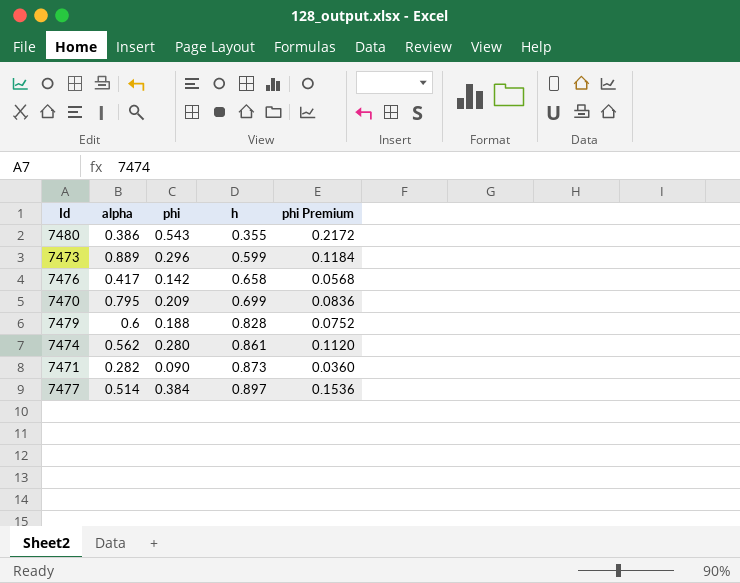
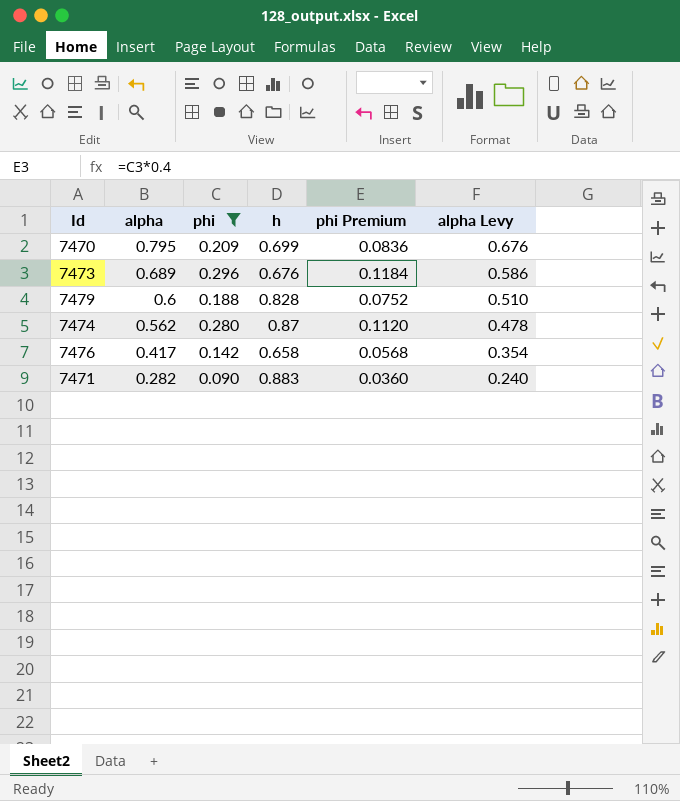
filter: none -> phi <= 0.296
row order: h ascending -> alpha descending
column alpha Levy | formula: none -> [alpha] * 0.85
7473 | alpha: 0.889 -> 0.689
7473 | h: 0.599 -> 0.676
7474 | h: 0.861 -> 0.87
7471 | h: 0.873 -> 0.883

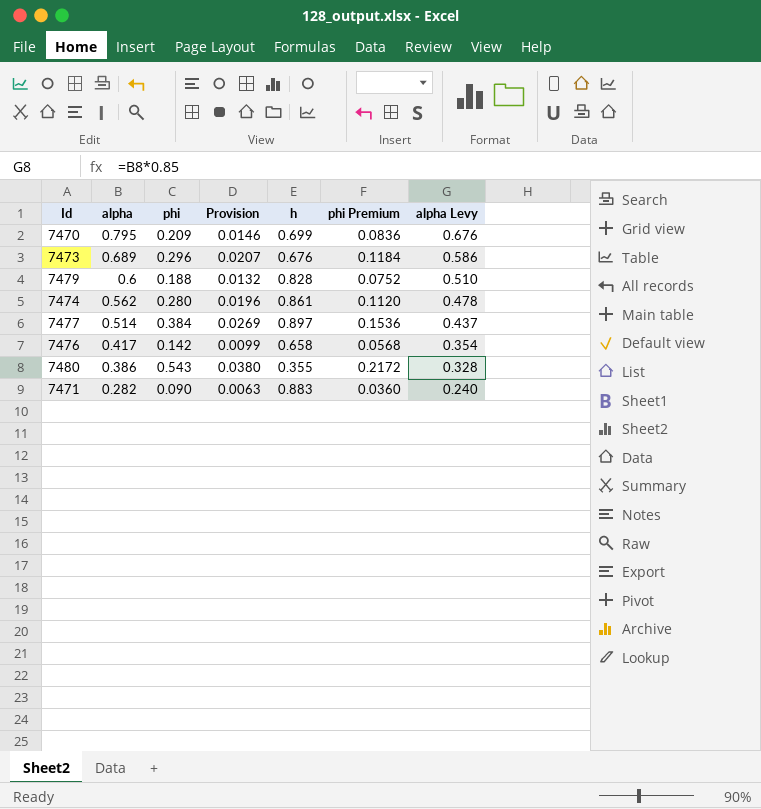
filter: phi <= 0.296 -> none
column Provision | formula: none -> [phi] * 0.07
7474 | h: 0.87 -> 0.861

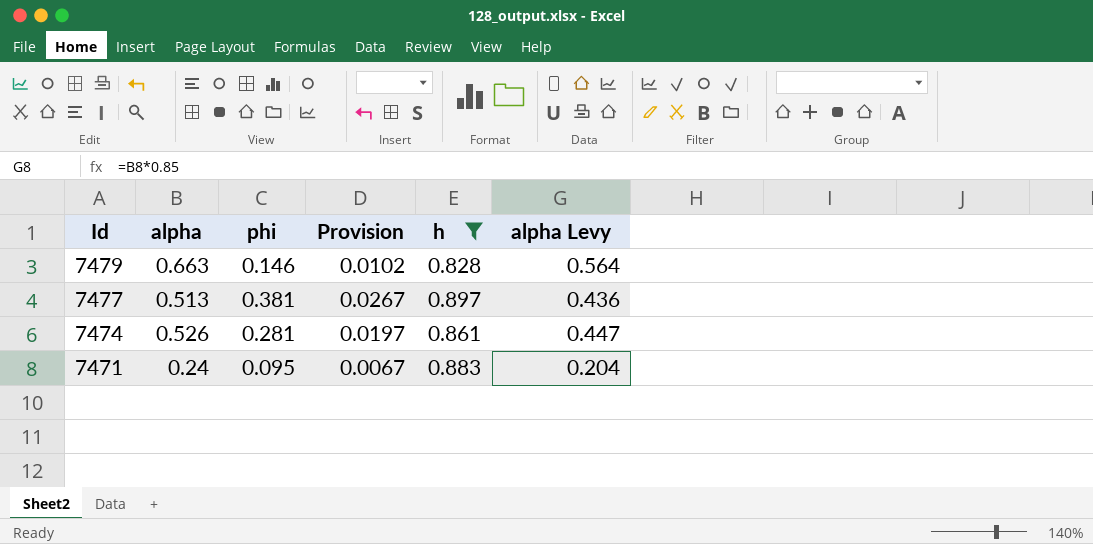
filter: none -> h >= 0.828
row order: alpha descending -> Id descending
column phi Premium | formula: [phi] * 0.4 -> none
7479 | alpha: 0.6 -> 0.663
7479 | phi: 0.188 -> 0.146
7479 | Provision: 0.0132 -> 0.0102
7479 | alpha Levy: 0.510 -> 0.564
7477 | alpha: 0.514 -> 0.513
7477 | phi: 0.384 -> 0.381
7477 | Provision: 0.0269 -> 0.0267
7477 | alpha Levy: 0.437 -> 0.436
7474 | alpha: 0.562 -> 0.526
7474 | phi: 0.280 -> 0.281
7474 | Provision: 0.0196 -> 0.0197
7474 | alpha Levy: 0.478 -> 0.447
7471 | alpha: 0.282 -> 0.24
7471 | phi: 0.090 -> 0.095
7471 | Provision: 0.0063 -> 0.0067
7471 | alpha Levy: 0.240 -> 0.204

